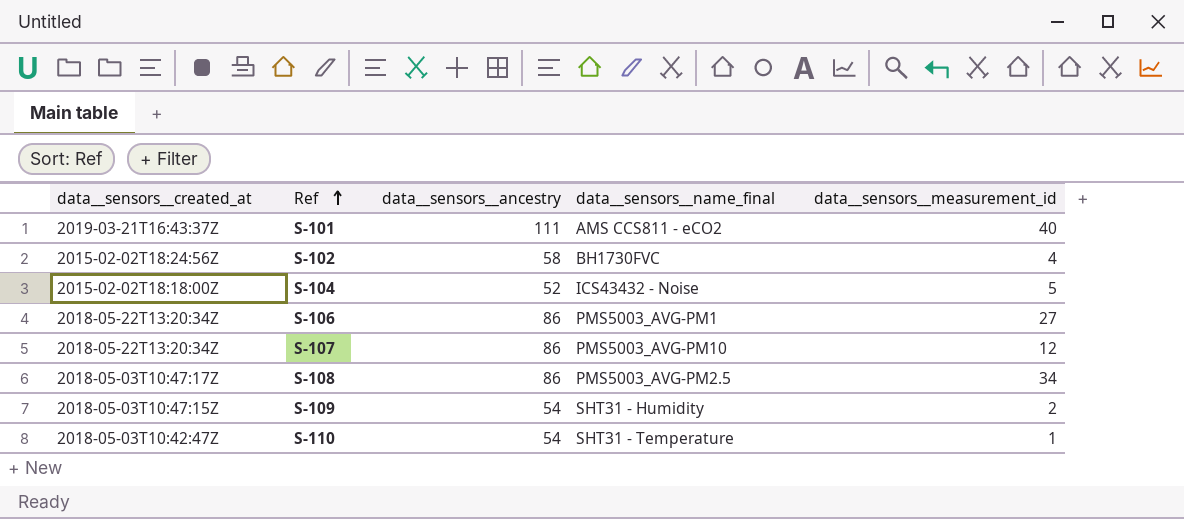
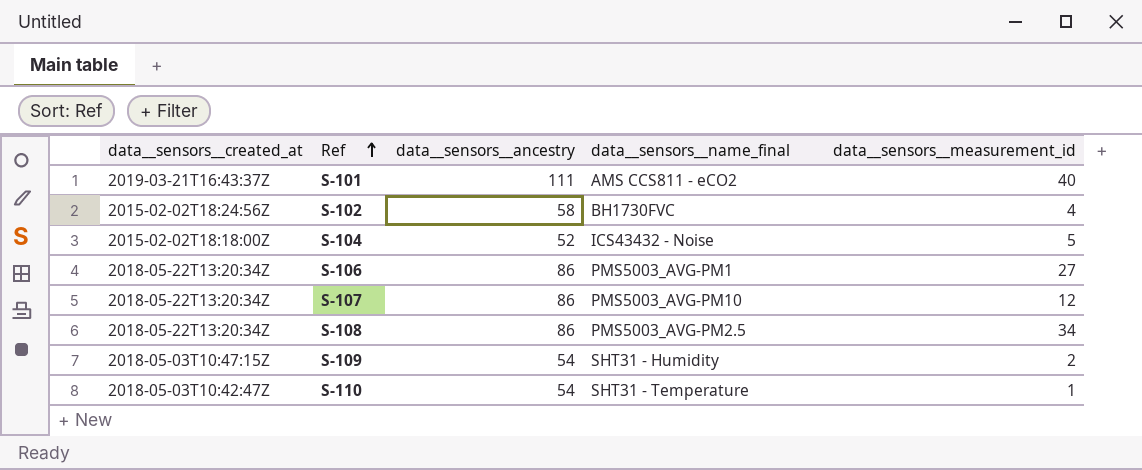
S-108 | data__sensors__created_at: 2018-05-03T10:47:17Z -> 2018-05-22T13:20:34Z

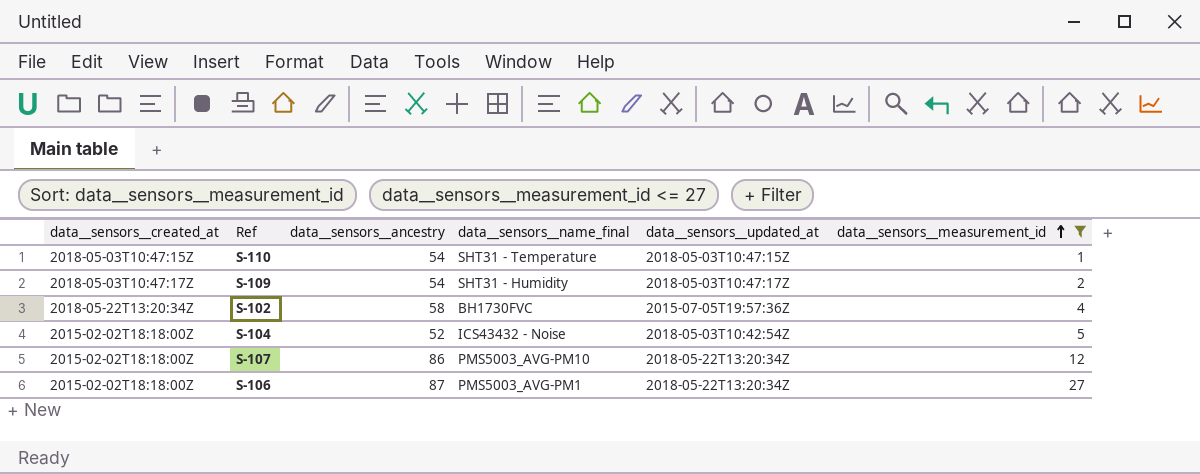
filter: none -> data__sensors__measurement_id <= 27
row order: Ref ascending -> data__sensors__measurement_id ascending
column data__sensors__updated_at | position: none -> 5
S-110 | data__sensors__created_at: 2018-05-03T10:42:47Z -> 2018-05-03T10:47:15Z
S-109 | data__sensors__created_at: 2018-05-03T10:47:15Z -> 2018-05-03T10:47:17Z
S-102 | data__sensors__created_at: 2015-02-02T18:24:56Z -> 2018-05-22T13:20:34Z
S-107 | data__sensors__created_at: 2018-05-22T13:20:34Z -> 2015-02-02T18:18:00Z
S-106 | data__sensors__created_at: 2018-05-22T13:20:34Z -> 2015-02-02T18:18:00Z
S-106 | data__sensors__ancestry: 86 -> 87

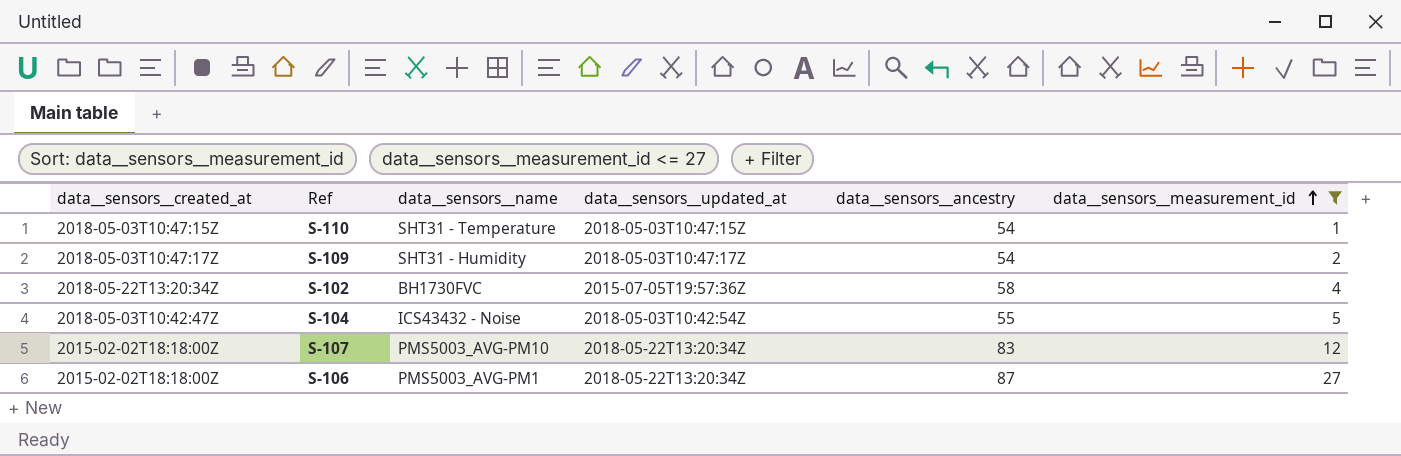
column name: data__sensors__name_final -> data__sensors__name
column data__sensors__ancestry | position: 3 -> 5
S-104 | data__sensors__created_at: 2015-02-02T18:18:00Z -> 2018-05-03T10:42:47Z
S-104 | data__sensors__ancestry: 52 -> 55
S-107 | data__sensors__ancestry: 86 -> 83

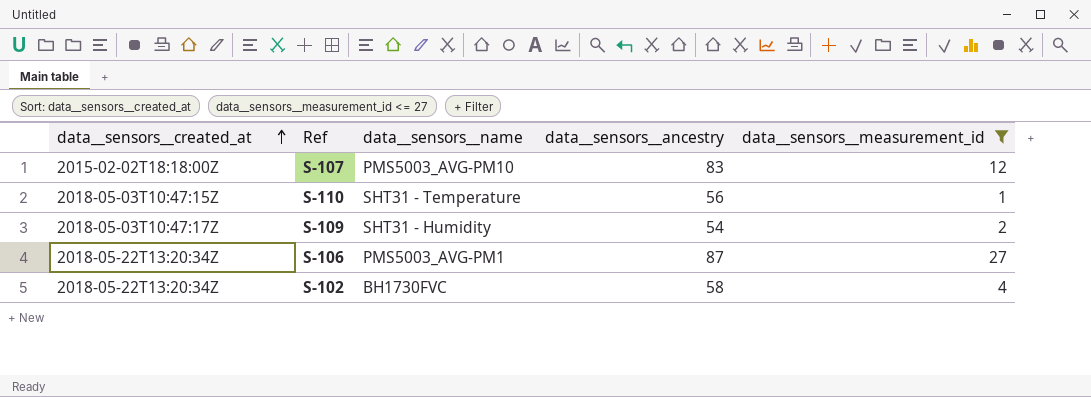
row order: data__sensors__measurement_id ascending -> data__sensors__created_at ascending
column data__sensors__updated_at | position: 4 -> none
row S-104: 2018-05-03T10:42:47Z | ICS43432 - Noise | 2018-05-03T10:42:54Z | 55 | 5 -> none
S-110 | data__sensors__ancestry: 54 -> 56
S-106 | data__sensors__created_at: 2015-02-02T18:18:00Z -> 2018-05-22T13:20:34Z

